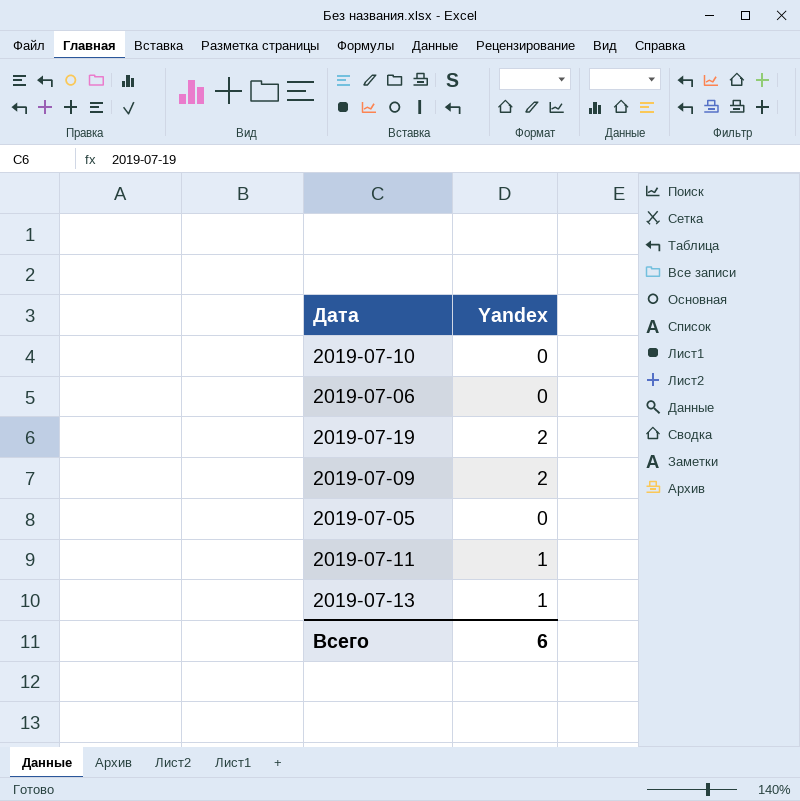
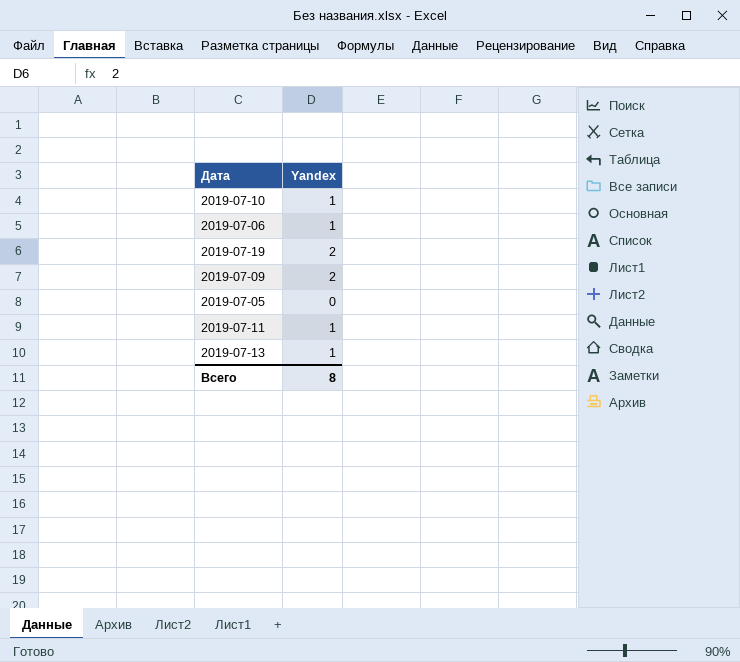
2019-07-10 | Yandex: 0 -> 1
2019-07-06 | Yandex: 0 -> 1
Всего | Yandex: 6 -> 8

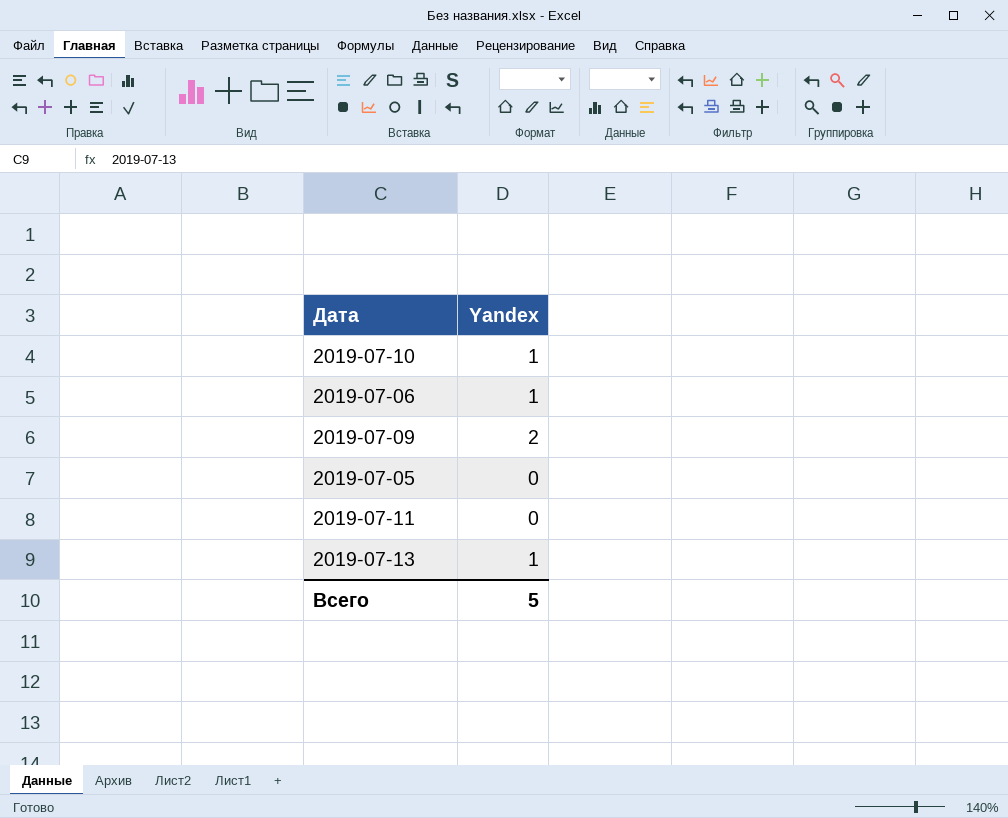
row 2019-07-19: 2 -> none
2019-07-11 | Yandex: 1 -> 0
Всего | Yandex: 8 -> 5

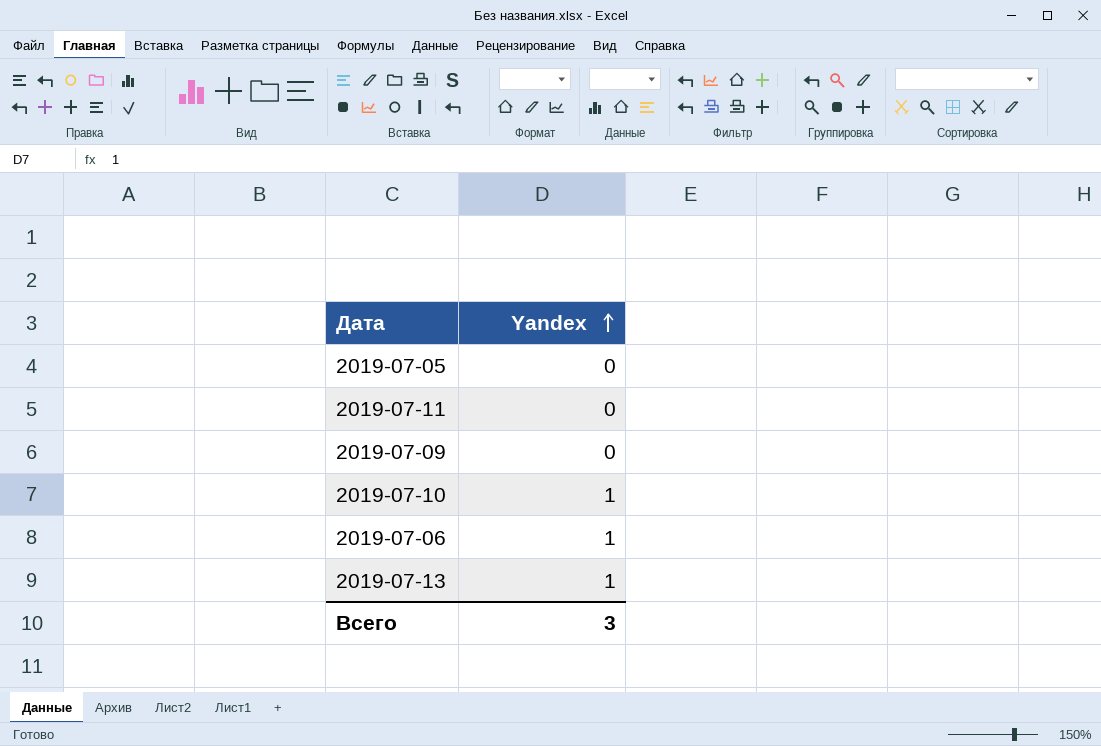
row order: none -> Yandex ascending
2019-07-09 | Yandex: 2 -> 0
Всего | Yandex: 5 -> 3

